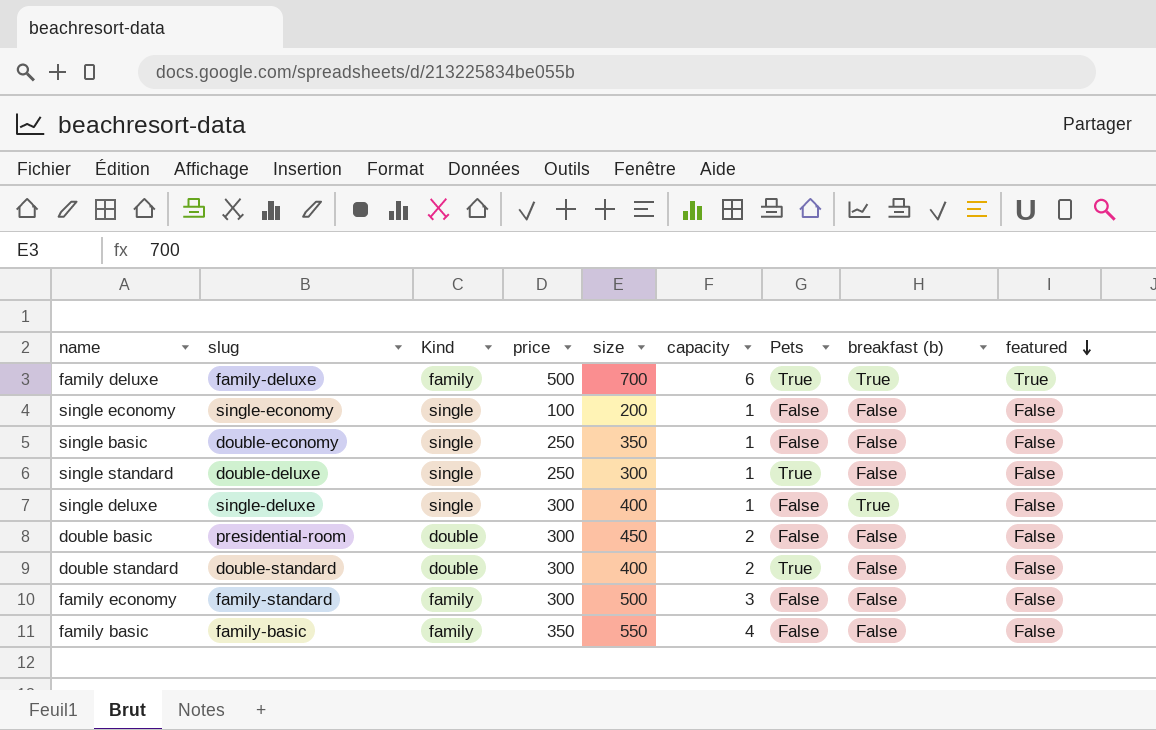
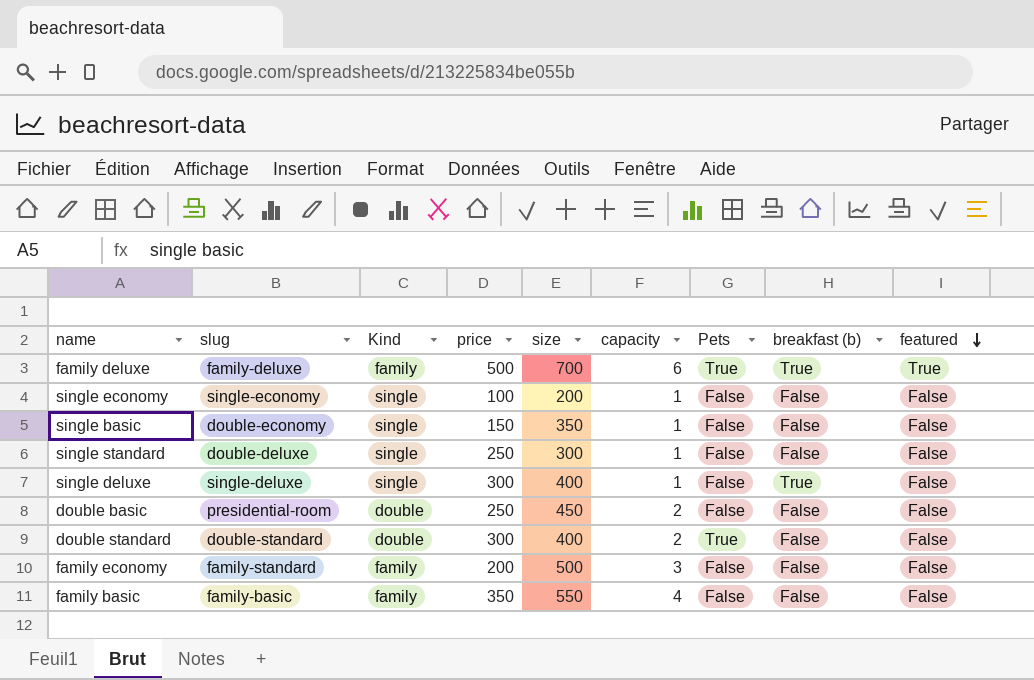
single basic | price: 250 -> 150
single standard | Pets: True -> False
double basic | price: 300 -> 250
family economy | price: 300 -> 200

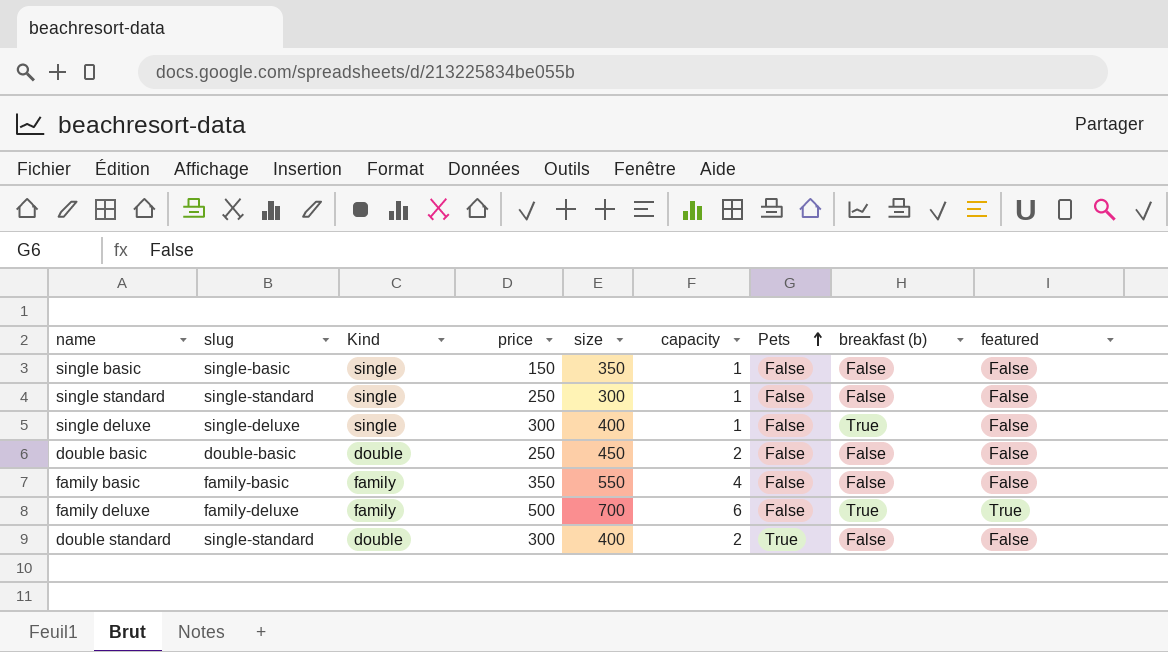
row order: featured descending -> Pets ascending
row single economy: single-economy | single | 100 | 200 | 1 | False | False | False -> none
row family economy: family-standard | family | 200 | 500 | 3 | False | False | False -> none
single basic | slug: double-economy -> single-basic
single standard | slug: double-deluxe -> single-standard
double basic | slug: presidential-room -> double-basic
family deluxe | Pets: True -> False
double standard | slug: double-standard -> single-standard

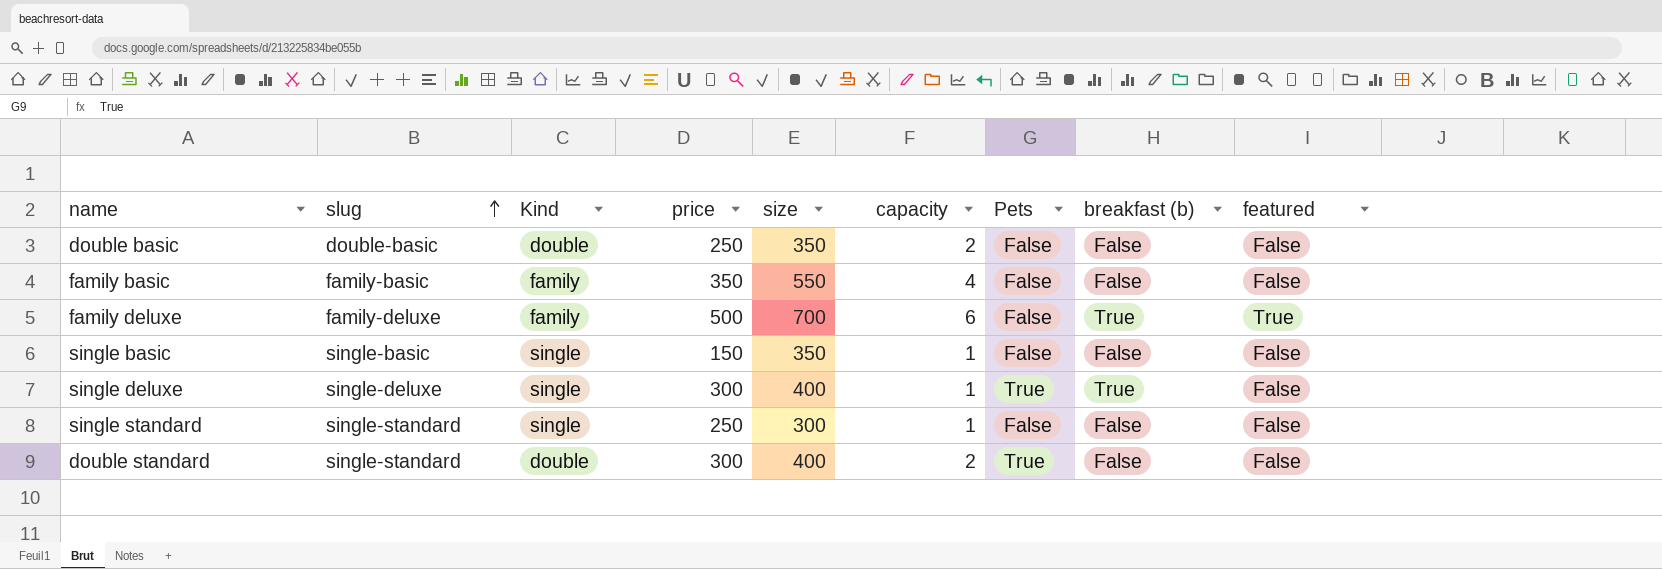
row order: Pets ascending -> slug ascending
double basic | size: 450 -> 350
single deluxe | Pets: False -> True

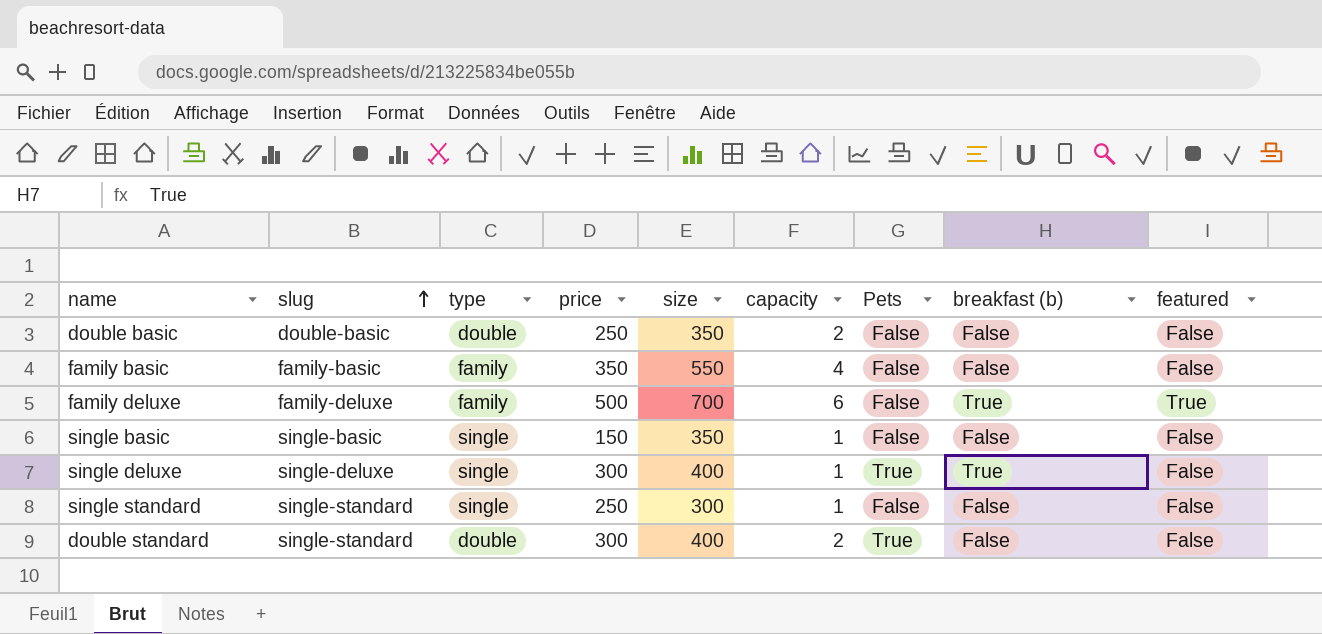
column name: Kind -> type

